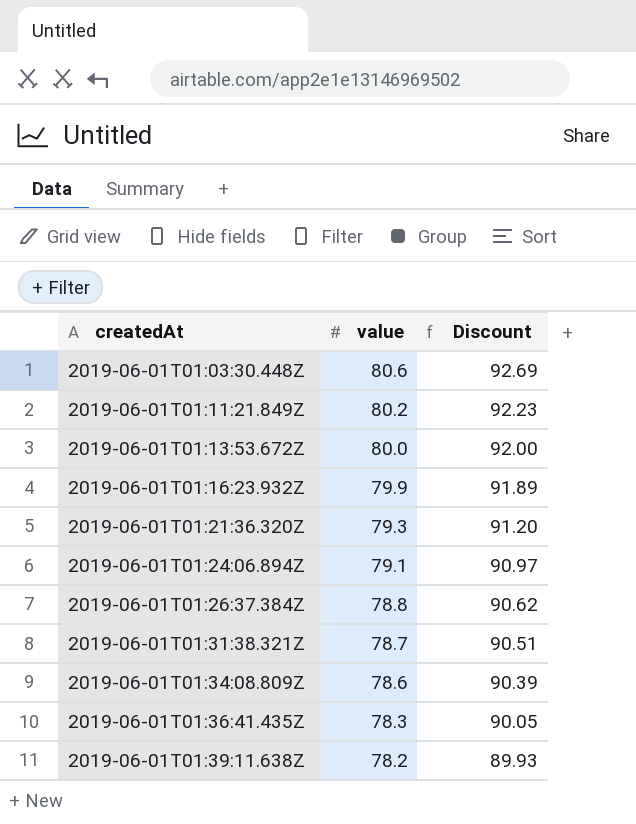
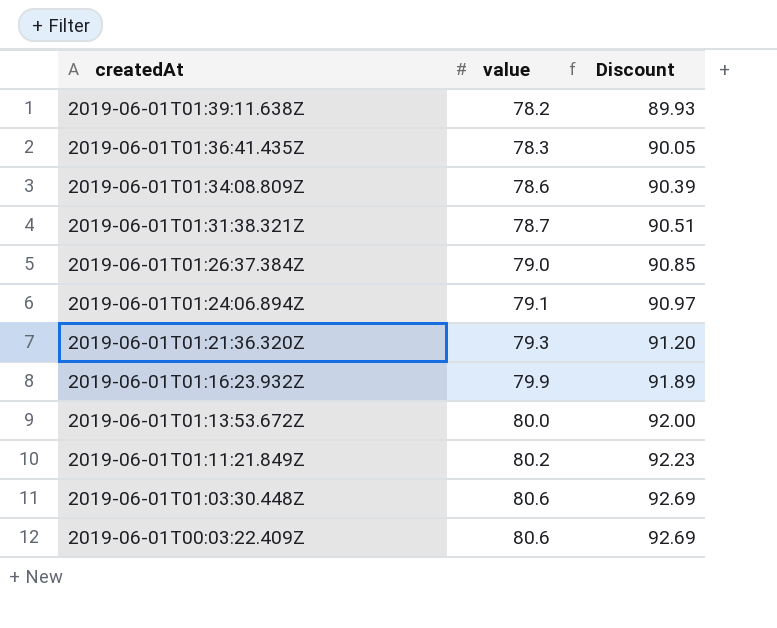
row order: createdAt ascending -> createdAt descending
2019-06-01T01:26:37.384Z | value: 78.8 -> 79.0
2019-06-01T01:26:37.384Z | Discount: 90.62 -> 90.85
row 2019-06-01T00:03:22.409Z: none -> 80.6 | 92.69

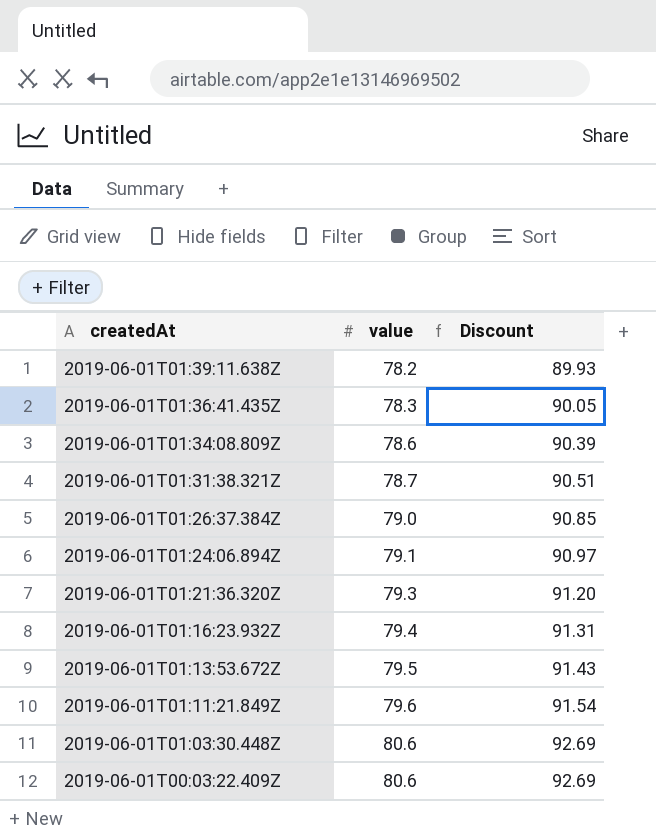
2019-06-01T01:16:23.932Z | value: 79.9 -> 79.4
2019-06-01T01:16:23.932Z | Discount: 91.89 -> 91.31
2019-06-01T01:13:53.672Z | value: 80.0 -> 79.5
2019-06-01T01:13:53.672Z | Discount: 92.00 -> 91.43
2019-06-01T01:11:21.849Z | value: 80.2 -> 79.6
2019-06-01T01:11:21.849Z | Discount: 92.23 -> 91.54

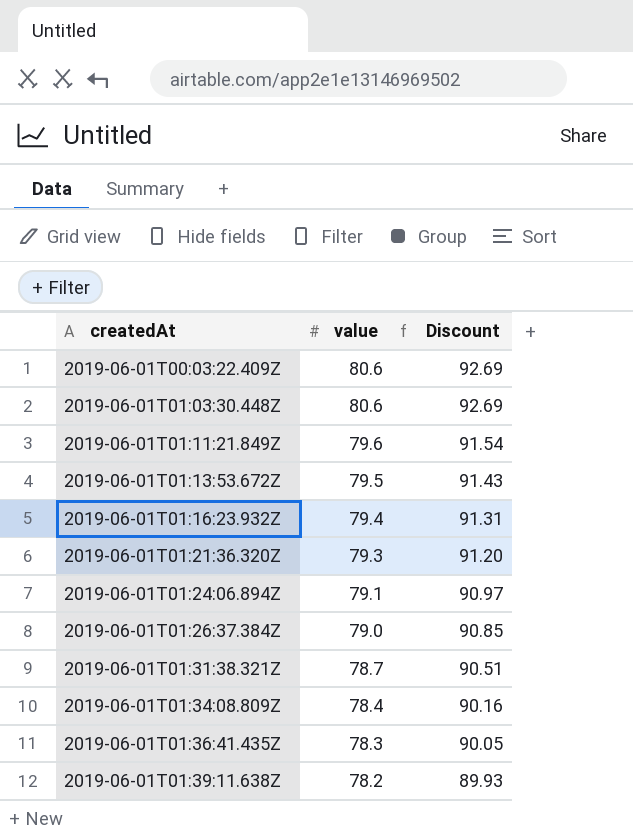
row order: createdAt descending -> createdAt ascending
2019-06-01T01:34:08.809Z | value: 78.6 -> 78.4
2019-06-01T01:34:08.809Z | Discount: 90.39 -> 90.16

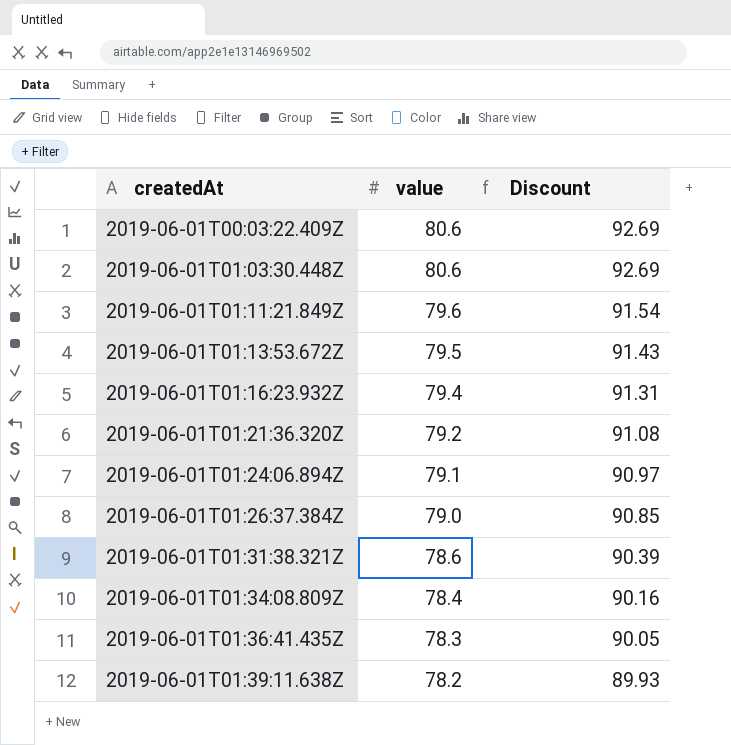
2019-06-01T01:21:36.320Z | value: 79.3 -> 79.2
2019-06-01T01:21:36.320Z | Discount: 91.20 -> 91.08
2019-06-01T01:31:38.321Z | value: 78.7 -> 78.6
2019-06-01T01:31:38.321Z | Discount: 90.51 -> 90.39

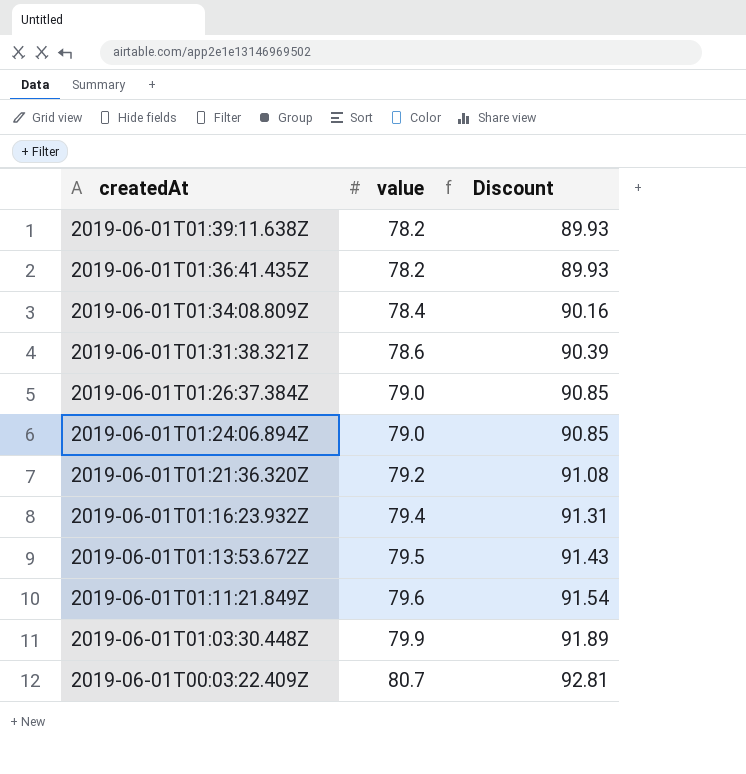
row order: createdAt ascending -> createdAt descending
2019-06-01T01:36:41.435Z | value: 78.3 -> 78.2
2019-06-01T01:36:41.435Z | Discount: 90.05 -> 89.93
2019-06-01T01:24:06.894Z | value: 79.1 -> 79.0
2019-06-01T01:24:06.894Z | Discount: 90.97 -> 90.85
2019-06-01T01:03:30.448Z | value: 80.6 -> 79.9
2019-06-01T01:03:30.448Z | Discount: 92.69 -> 91.89
2019-06-01T00:03:22.409Z | value: 80.6 -> 80.7
2019-06-01T00:03:22.409Z | Discount: 92.69 -> 92.81

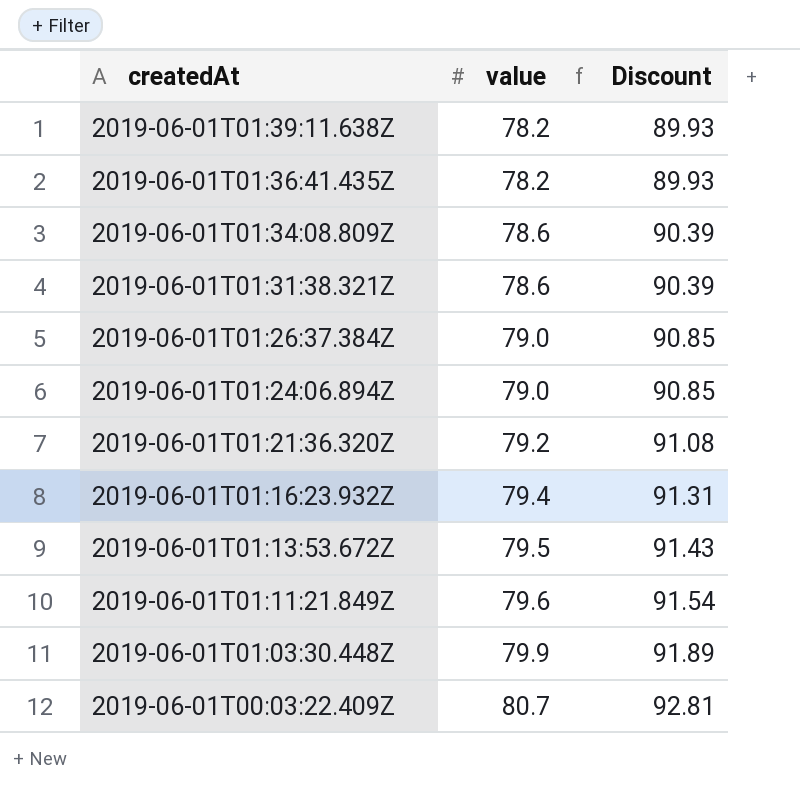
2019-06-01T01:34:08.809Z | value: 78.4 -> 78.6
2019-06-01T01:34:08.809Z | Discount: 90.16 -> 90.39

